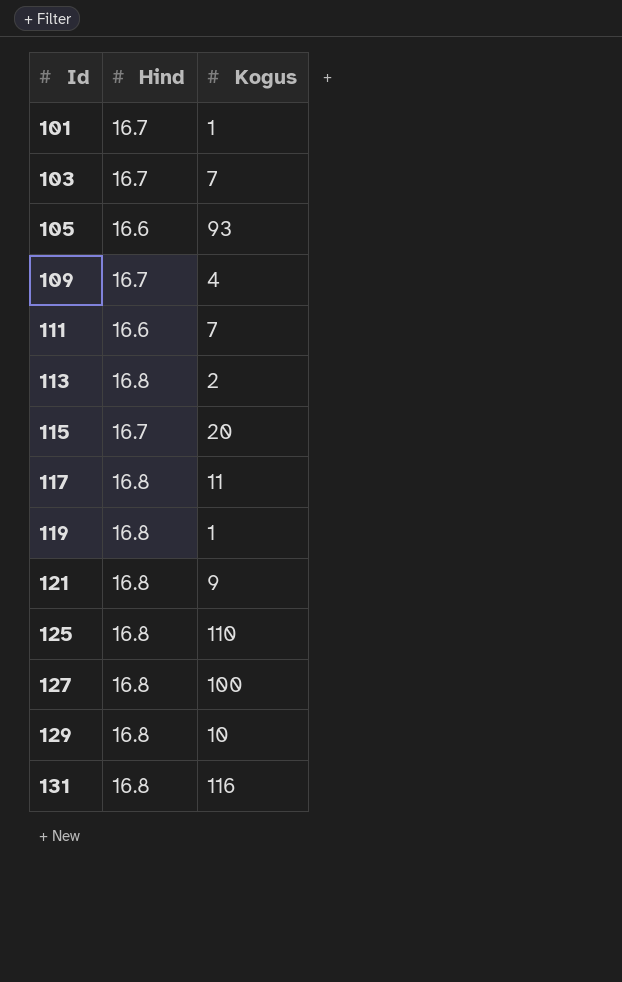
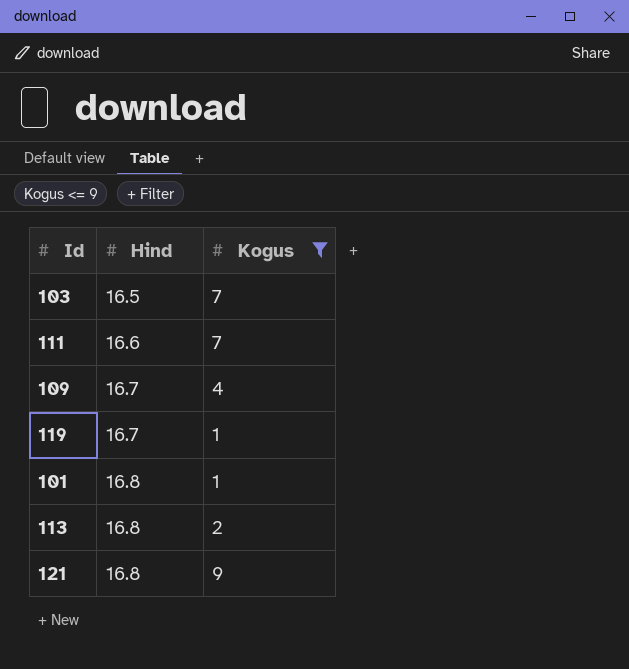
filter: none -> Kogus <= 9
row order: Id ascending -> Hind ascending
103 | Hind: 16.7 -> 16.5
119 | Hind: 16.8 -> 16.7
101 | Hind: 16.7 -> 16.8

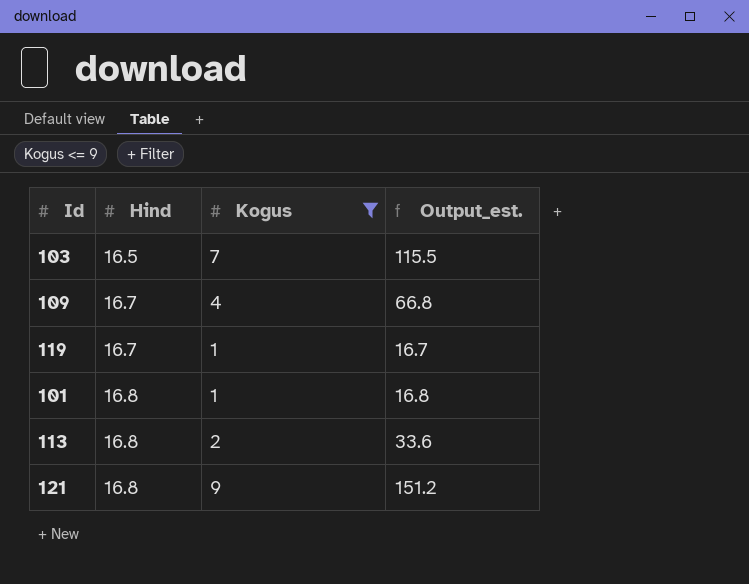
column Output_est. | formula: none -> [Hind] * [Kogus]
row 111: 16.6 | 7 -> none

